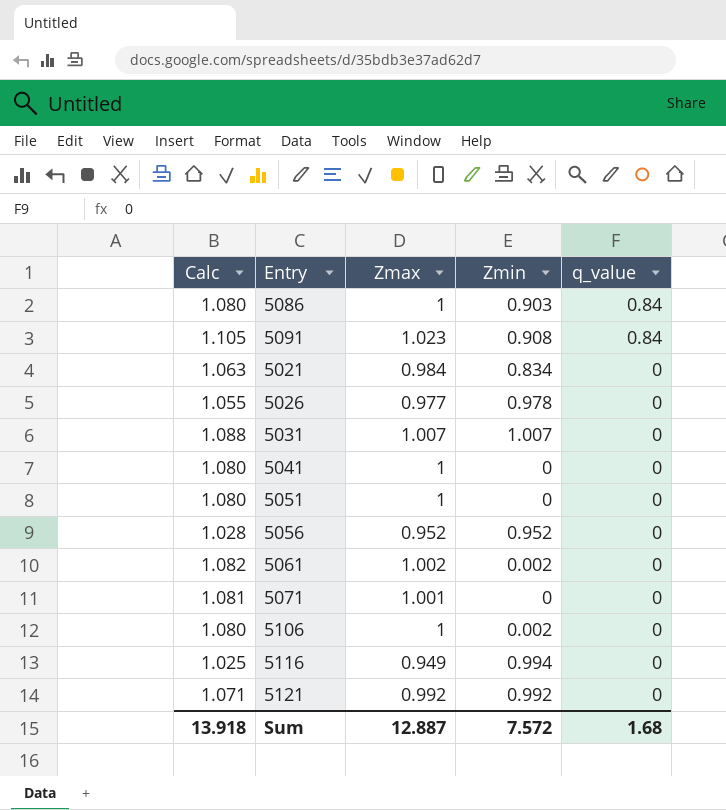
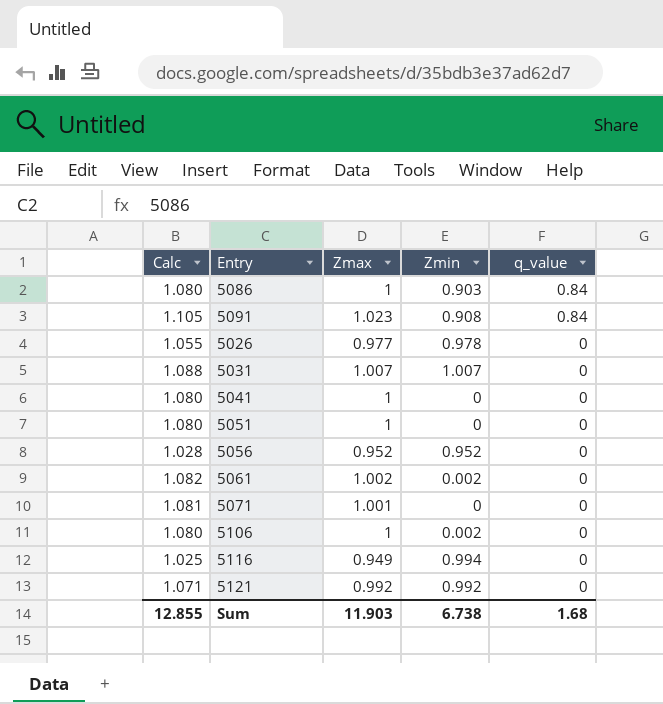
row 5021: 1.063 | 0.984 | 0.834 | 0 -> none
Sum | Calc: 13.918 -> 12.855
Sum | Zmax: 12.887 -> 11.903
Sum | Zmin: 7.572 -> 6.738

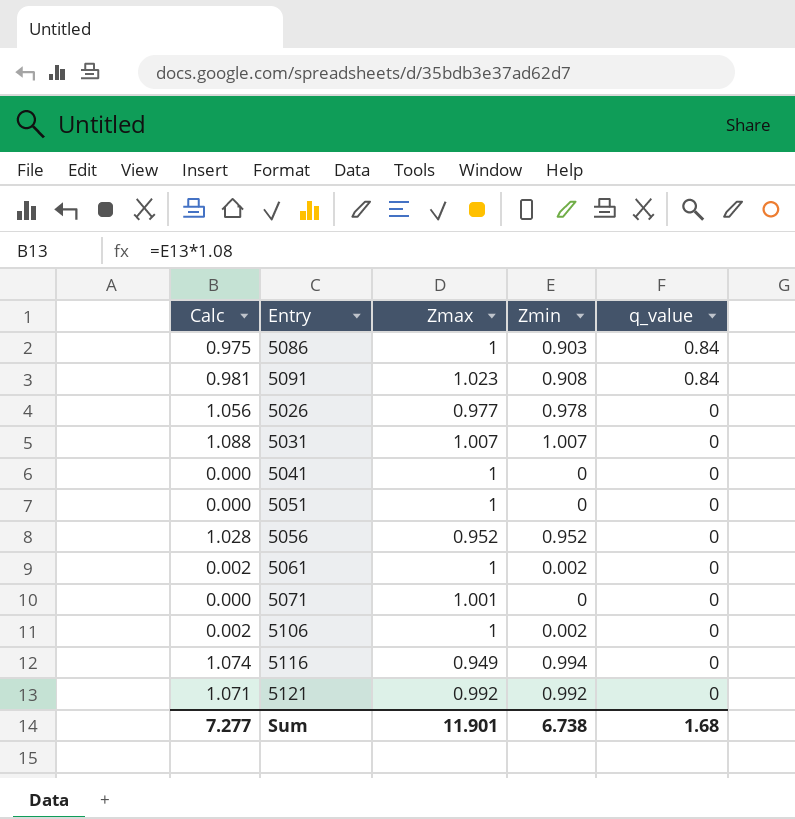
column Calc | formula: [Zmax] * 1.08 -> [Zmin] * 1.08
5061 | Zmax: 1.002 -> 1
Sum | Calc: 12.855 -> 7.277
Sum | Zmax: 11.903 -> 11.901

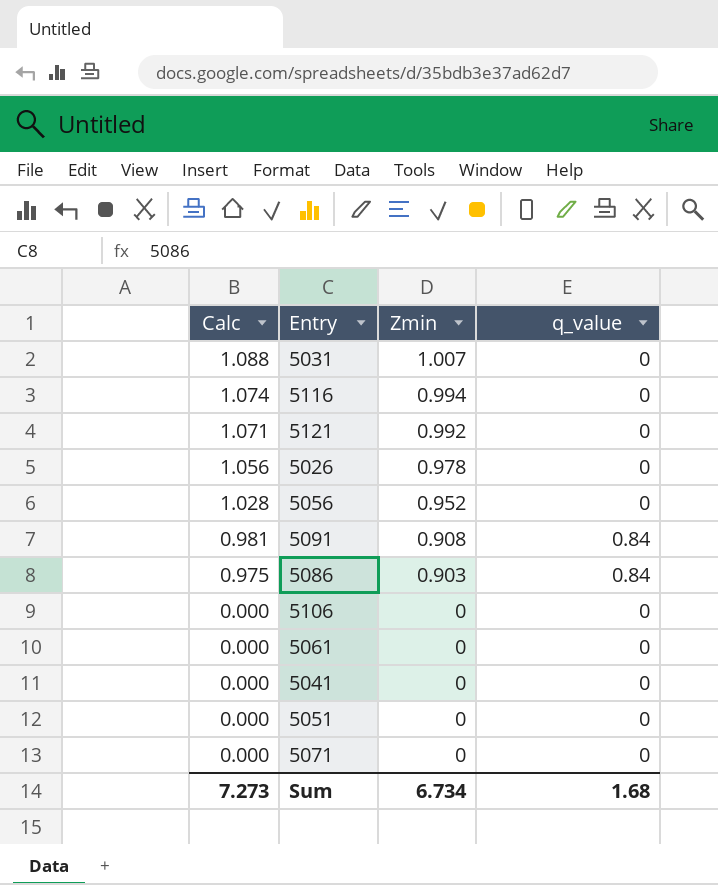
row order: q_value descending -> Calc descending
column Zmax | position: 3 -> none
5106 | Calc: 0.002 -> 0.000
5106 | Zmin: 0.002 -> 0
5061 | Calc: 0.002 -> 0.000
5061 | Zmin: 0.002 -> 0
Sum | Calc: 7.277 -> 7.273
Sum | Zmin: 6.738 -> 6.734

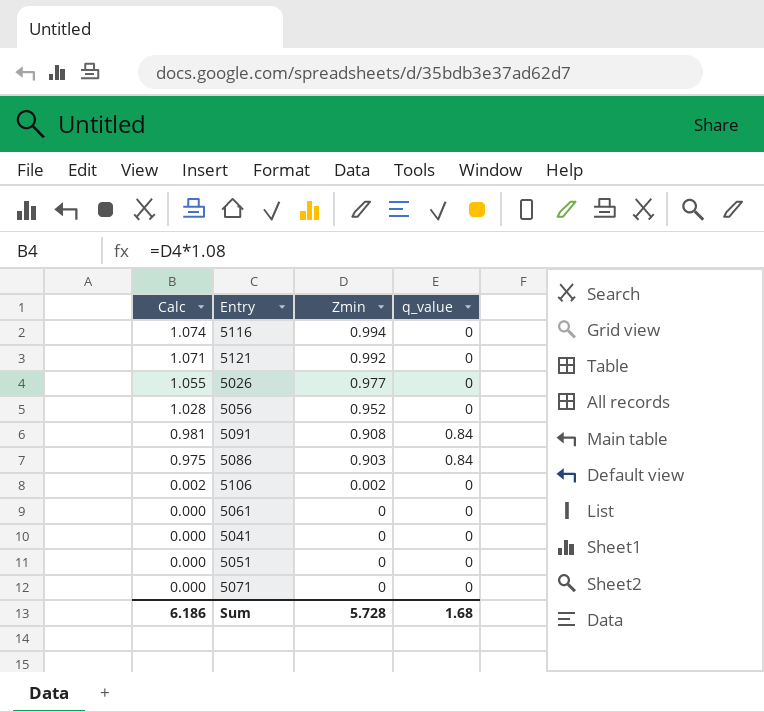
row 5031: 1.088 | 1.007 | 0 -> none
5026 | Calc: 1.056 -> 1.055
5026 | Zmin: 0.978 -> 0.977
5106 | Calc: 0.000 -> 0.002
5106 | Zmin: 0 -> 0.002
Sum | Calc: 7.273 -> 6.186
Sum | Zmin: 6.734 -> 5.728

